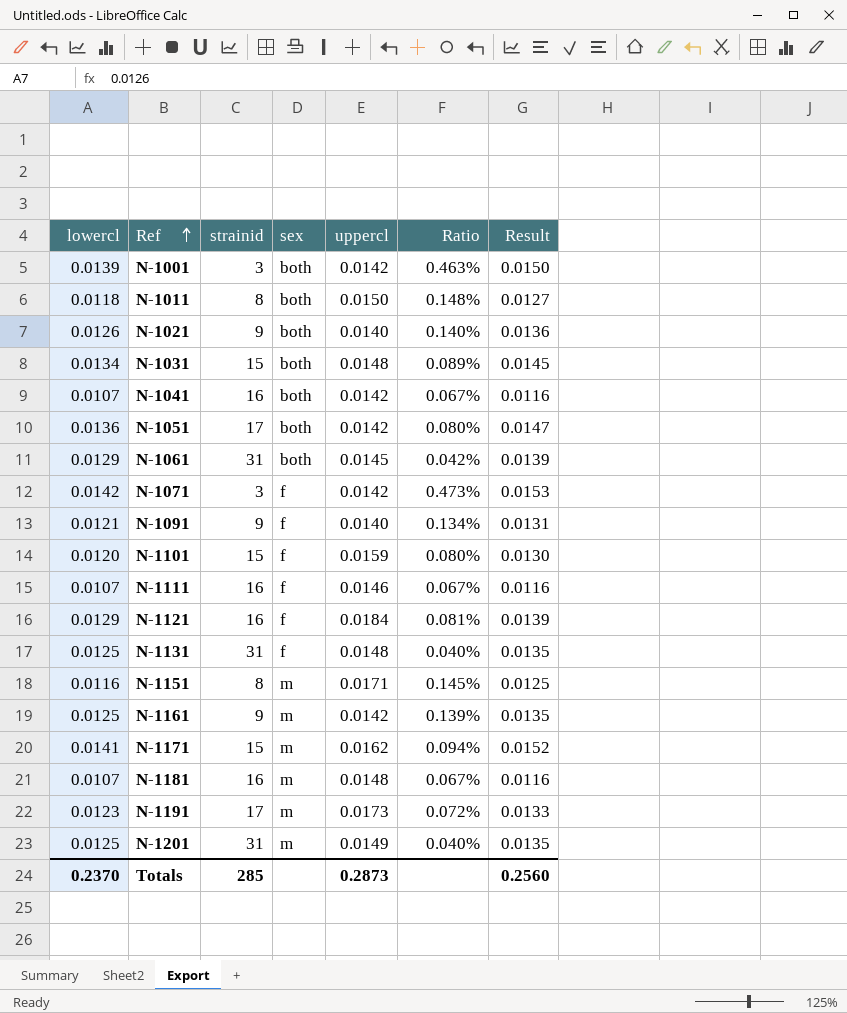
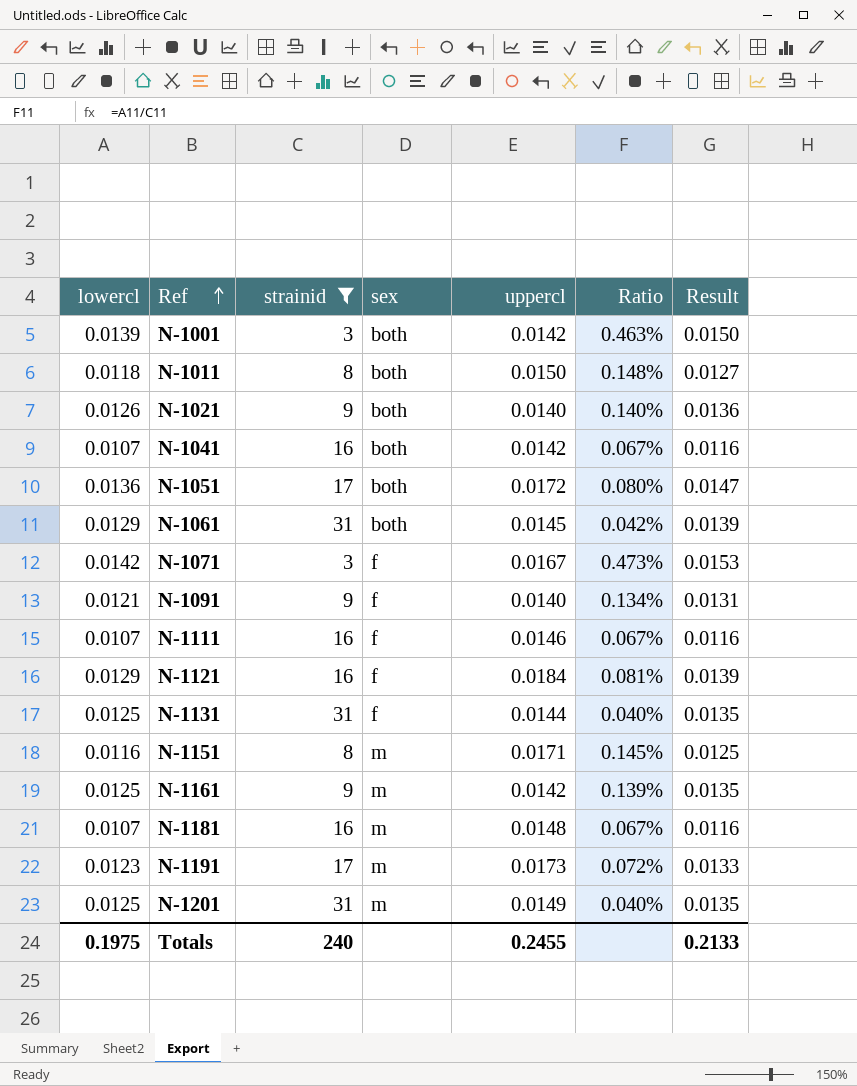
filter: none -> strainid != 15
N-1051 | uppercl: 0.0142 -> 0.0172
N-1071 | uppercl: 0.0142 -> 0.0167
N-1131 | uppercl: 0.0148 -> 0.0144
Totals | lowercl: 0.2370 -> 0.1975
Totals | strainid: 285 -> 240
Totals | uppercl: 0.2873 -> 0.2455
Totals | Result: 0.2560 -> 0.2133

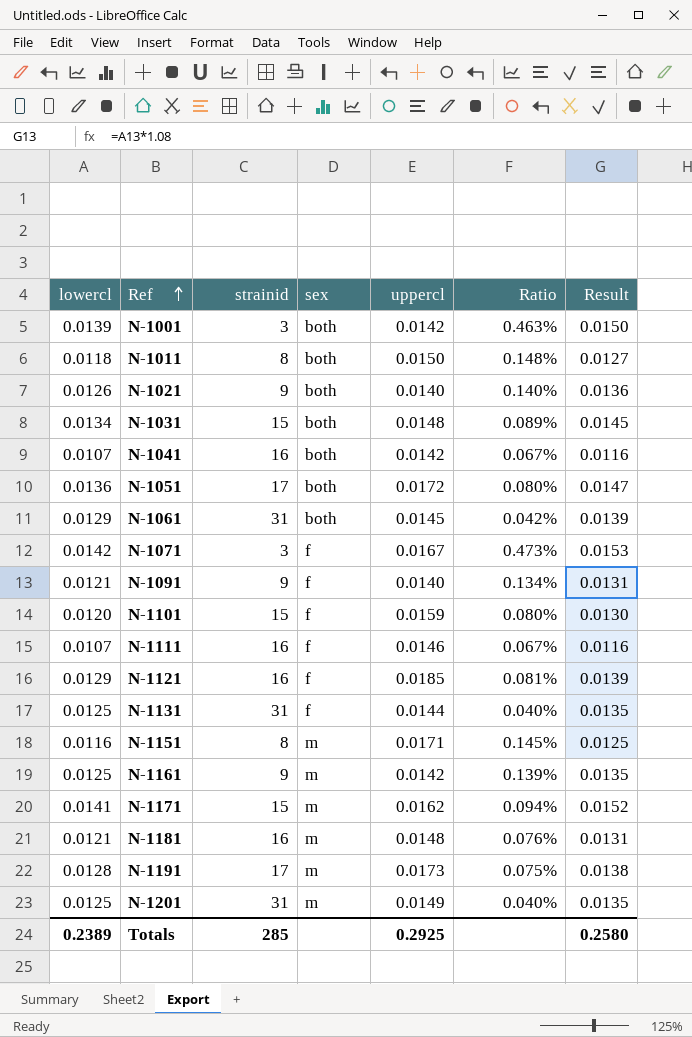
filter: strainid != 15 -> none
N-1121 | uppercl: 0.0184 -> 0.0185
N-1181 | lowercl: 0.0107 -> 0.0121
N-1181 | Ratio: 0.067% -> 0.076%
N-1181 | Result: 0.0116 -> 0.0131
N-1191 | lowercl: 0.0123 -> 0.0128
N-1191 | Ratio: 0.072% -> 0.075%
N-1191 | Result: 0.0133 -> 0.0138
Totals | lowercl: 0.1975 -> 0.2389
Totals | strainid: 240 -> 285
Totals | uppercl: 0.2455 -> 0.2925
Totals | Result: 0.2133 -> 0.2580

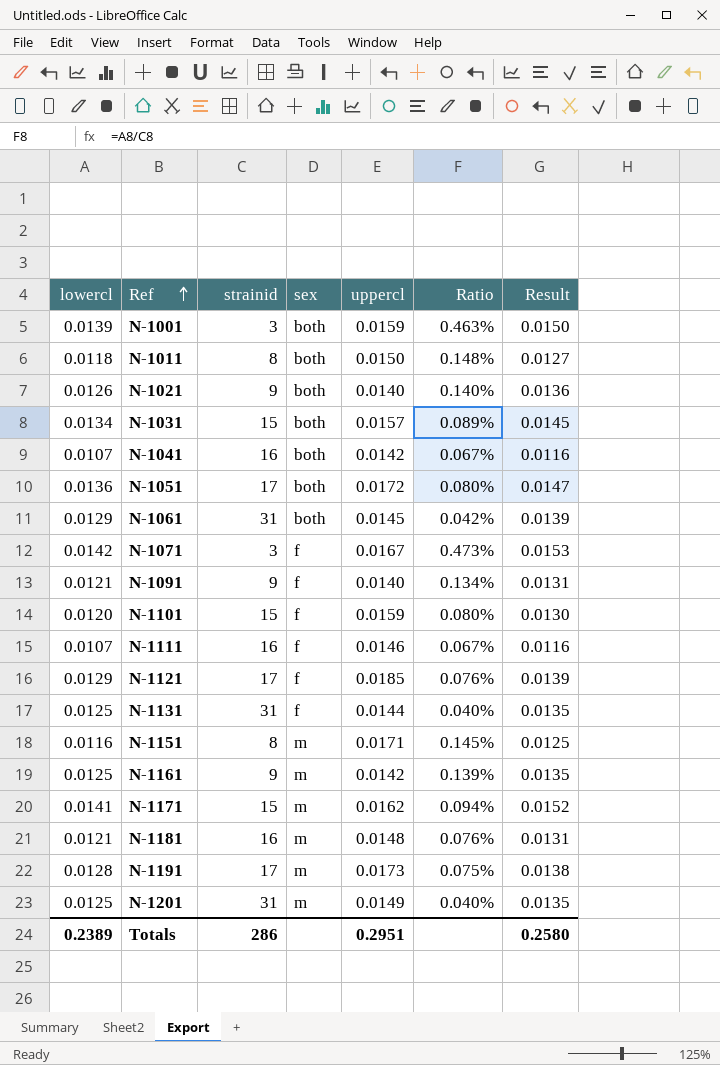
N-1001 | uppercl: 0.0142 -> 0.0159
N-1031 | uppercl: 0.0148 -> 0.0157
N-1121 | strainid: 16 -> 17
N-1121 | Ratio: 0.081% -> 0.076%
Totals | strainid: 285 -> 286
Totals | uppercl: 0.2925 -> 0.2951

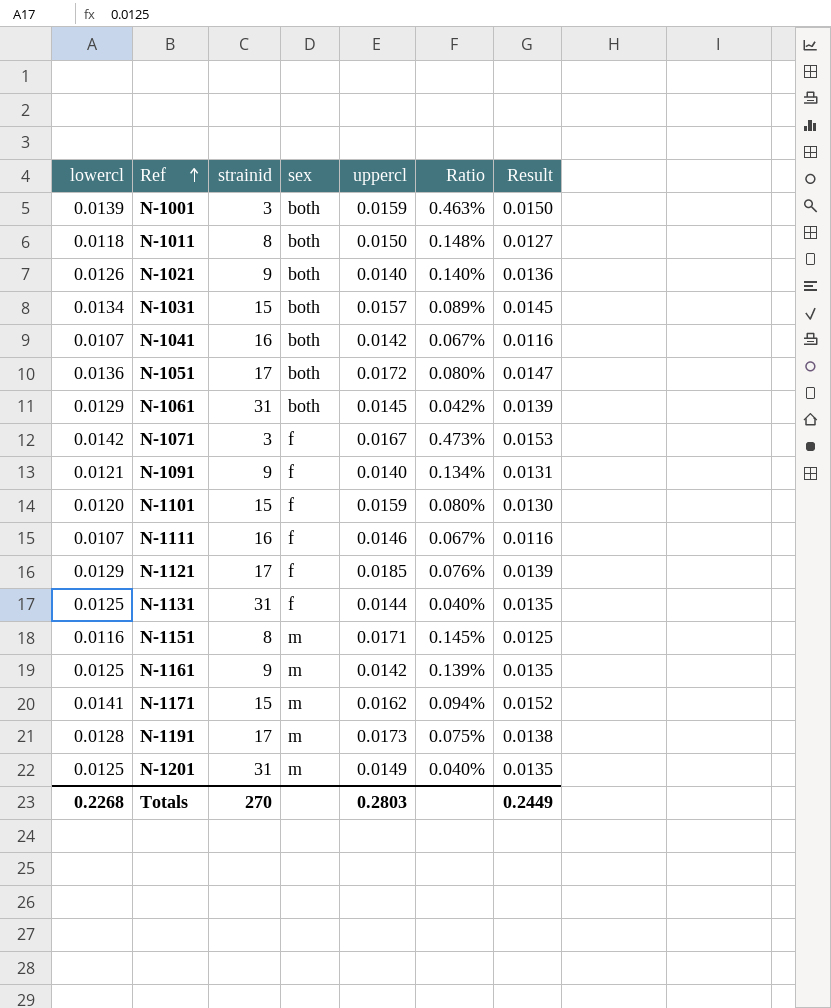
row N-1181: 0.0121 | 16 | m | 0.0148 | 0.076% | 0.0131 -> none
Totals | lowercl: 0.2389 -> 0.2268
Totals | strainid: 286 -> 270
Totals | uppercl: 0.2951 -> 0.2803
Totals | Result: 0.2580 -> 0.2449

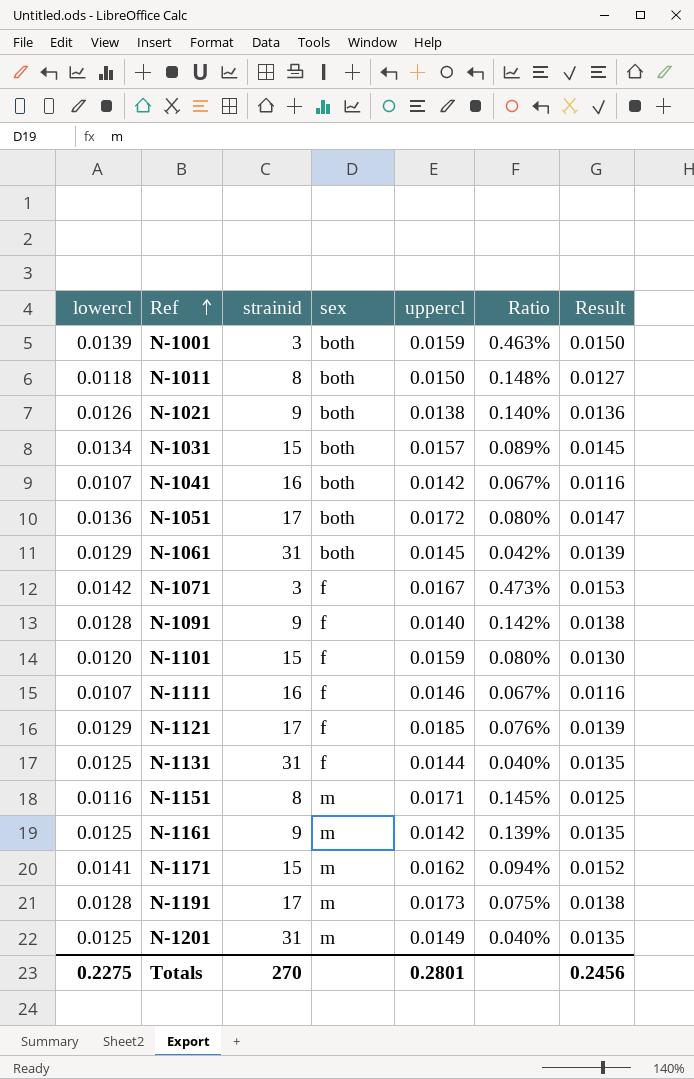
N-1021 | uppercl: 0.0140 -> 0.0138
N-1091 | lowercl: 0.0121 -> 0.0128
N-1091 | Ratio: 0.134% -> 0.142%
N-1091 | Result: 0.0131 -> 0.0138
Totals | lowercl: 0.2268 -> 0.2275
Totals | uppercl: 0.2803 -> 0.2801
Totals | Result: 0.2449 -> 0.2456

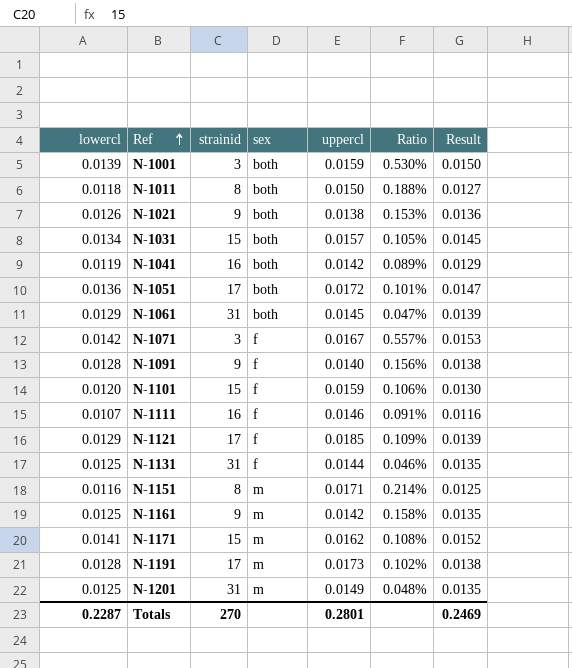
column Ratio | formula: [lowercl] / [strainid] -> [uppercl] / [strainid]
N-1041 | lowercl: 0.0107 -> 0.0119
N-1041 | Result: 0.0116 -> 0.0129
Totals | lowercl: 0.2275 -> 0.2287
Totals | Result: 0.2456 -> 0.2469

